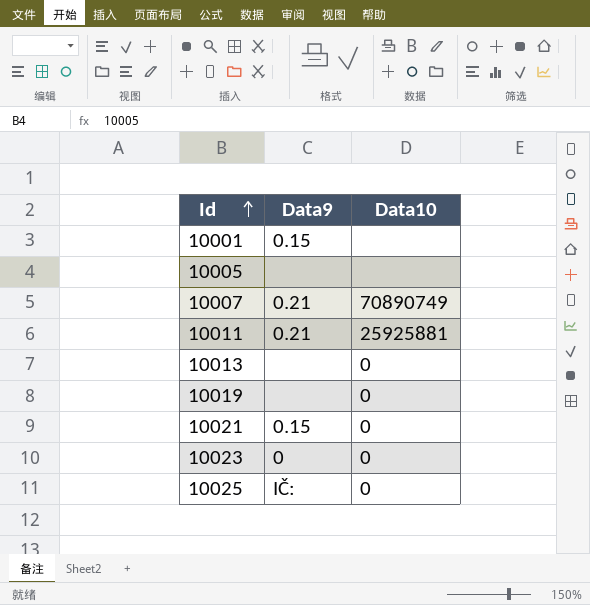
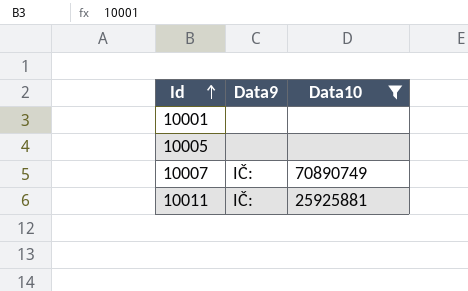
filter: none -> Data10 != 0
10001 | Data9: 0.15 -> none
10007 | Data9: 0.21 -> IČ:
10011 | Data9: 0.21 -> IČ:

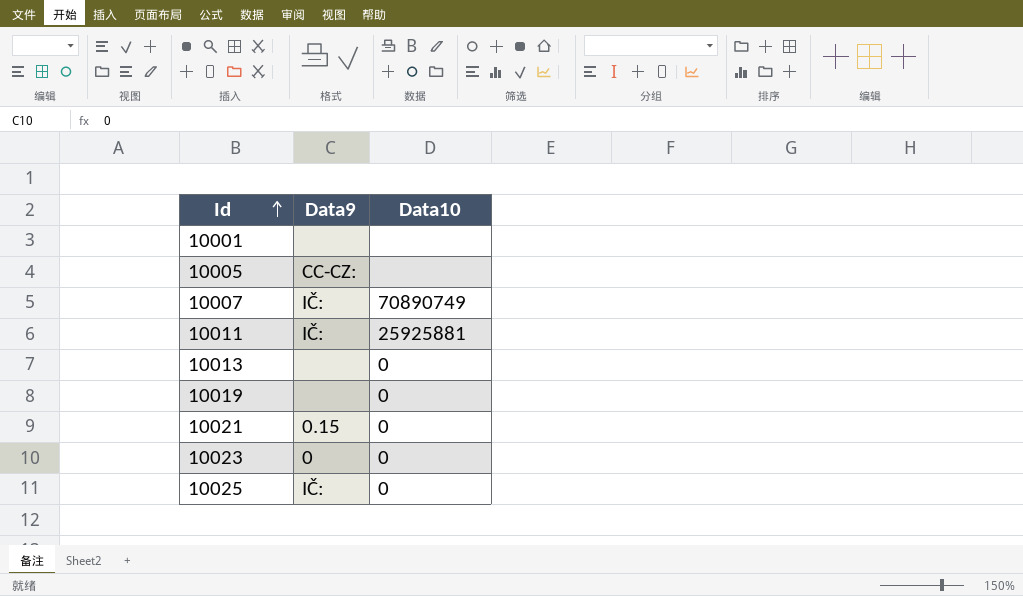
filter: Data10 != 0 -> none
10005 | Data9: none -> CC-CZ:

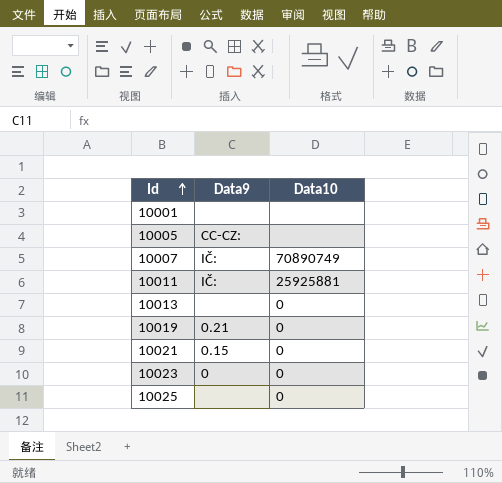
10019 | Data9: none -> 0.21
10025 | Data9: IČ: -> none

